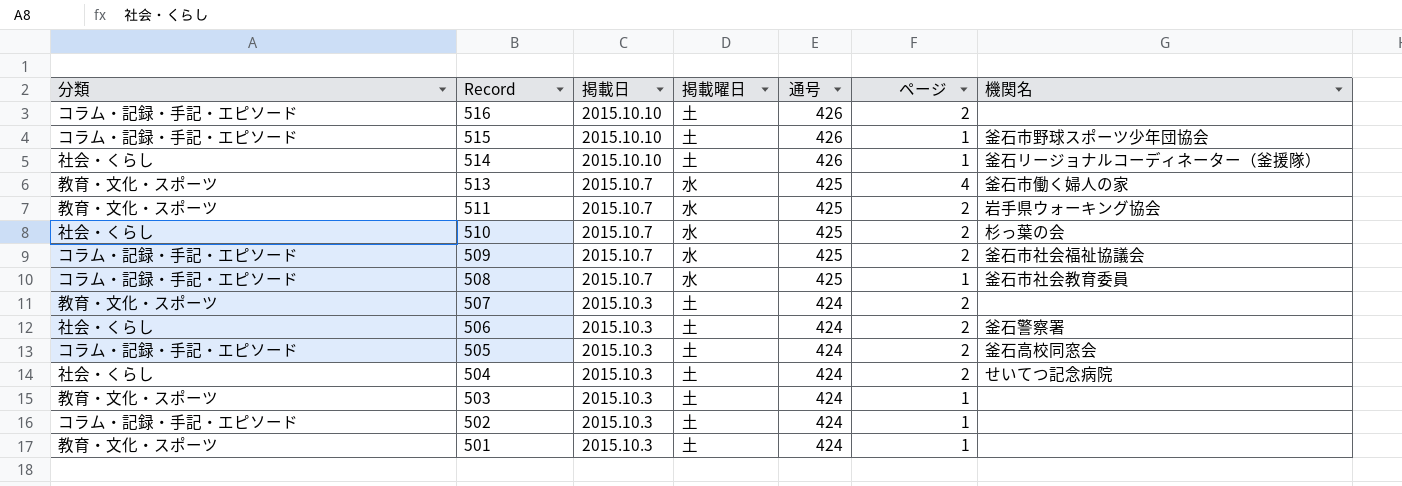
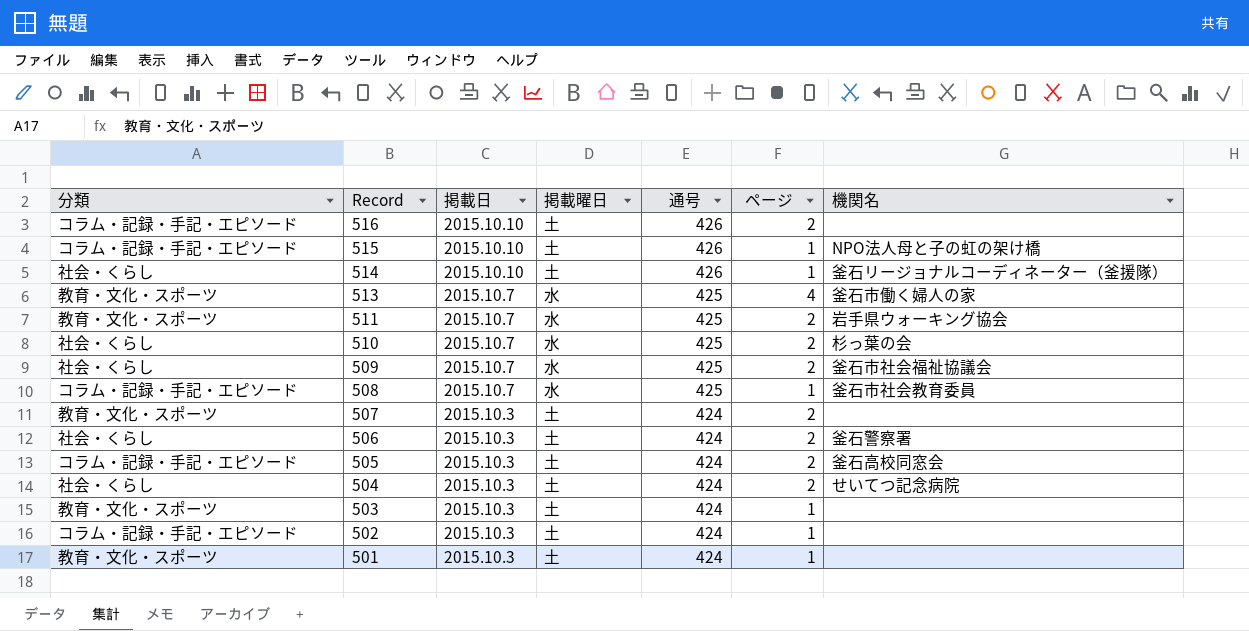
515 | 機関名: 釜石市野球スポーツ少年団協会 -> NPO法人母と子の虹の架け橋
509 | 分類: コラム・記録・手記・エピソード -> 社会・くらし

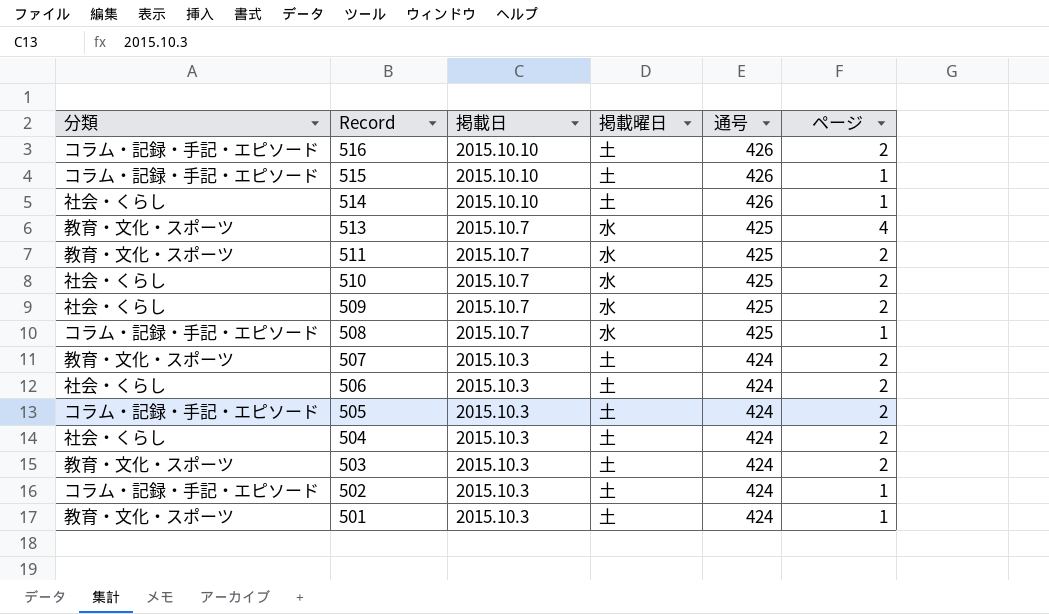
column 機関名 | position: 7 -> none
503 | ページ: 1 -> 2

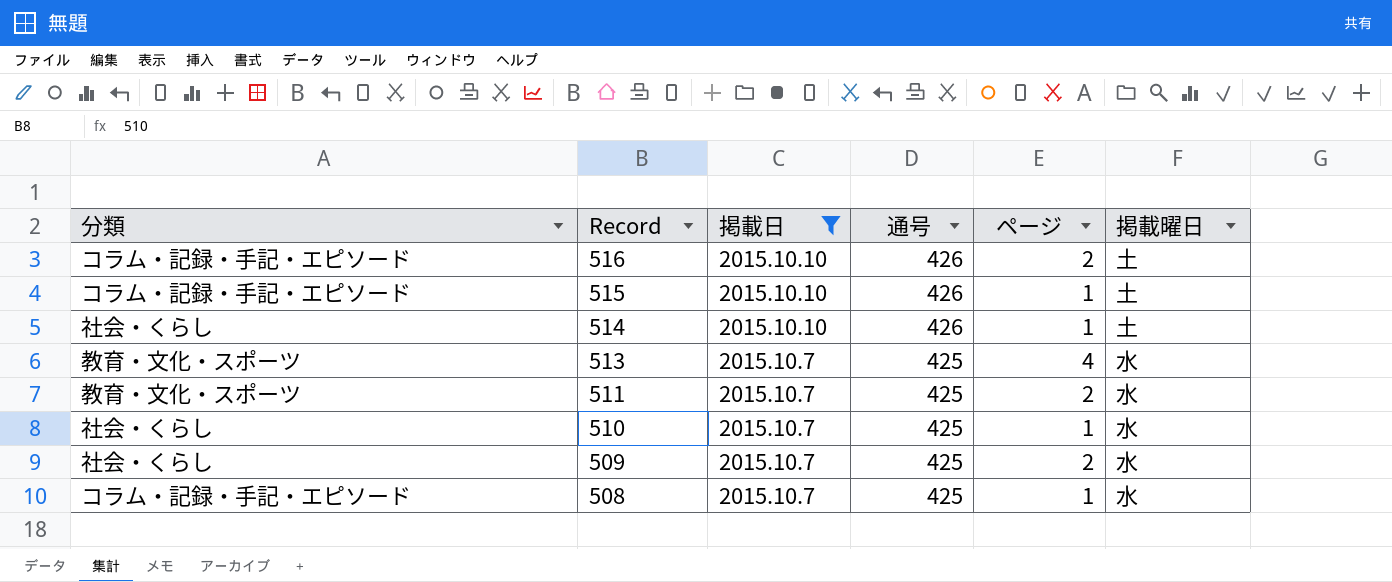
filter: none -> 掲載日 != 2015.10.3
column 掲載曜日 | position: 4 -> 6
510 | ページ: 2 -> 1

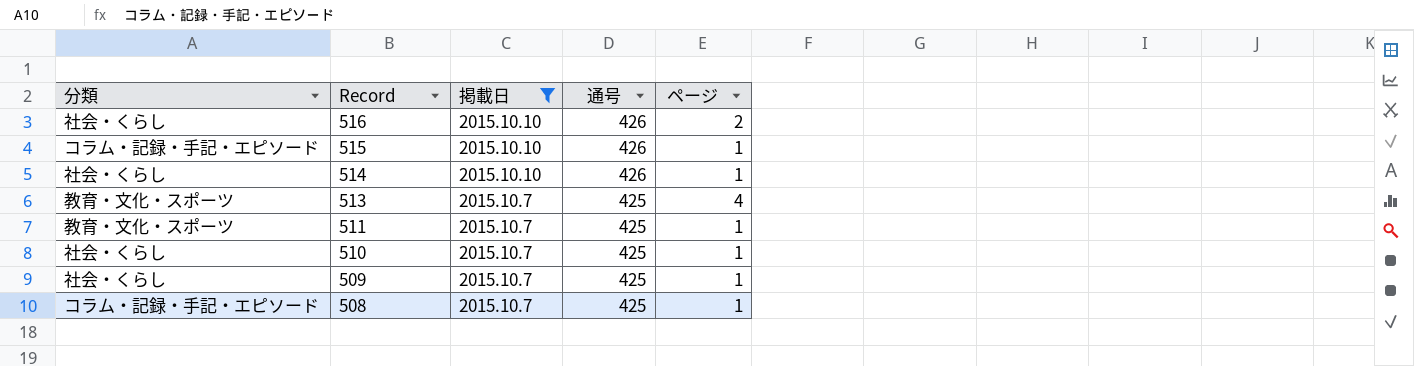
column 掲載曜日 | position: 6 -> none
516 | 分類: コラム・記録・手記・エピソード -> 社会・くらし
511 | ページ: 2 -> 1
509 | ページ: 2 -> 1

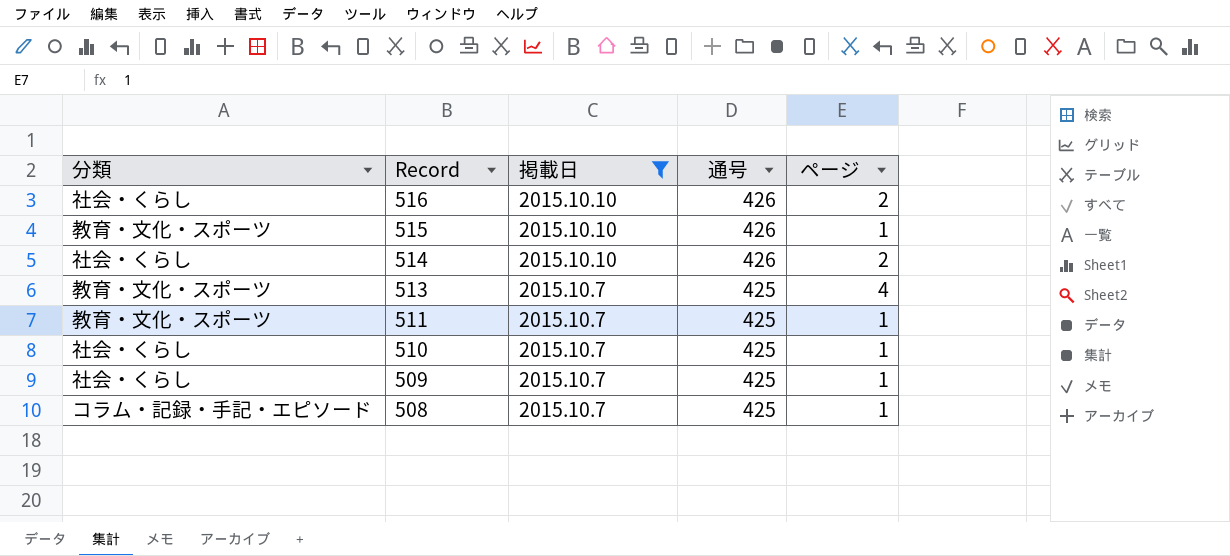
515 | 分類: コラム・記録・手記・エピソード -> 教育・文化・スポーツ
514 | ページ: 1 -> 2

